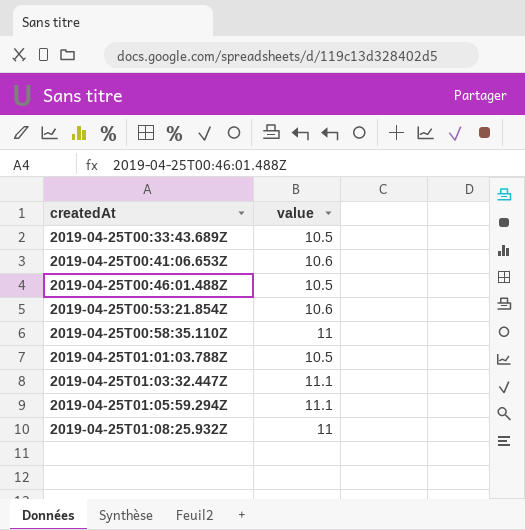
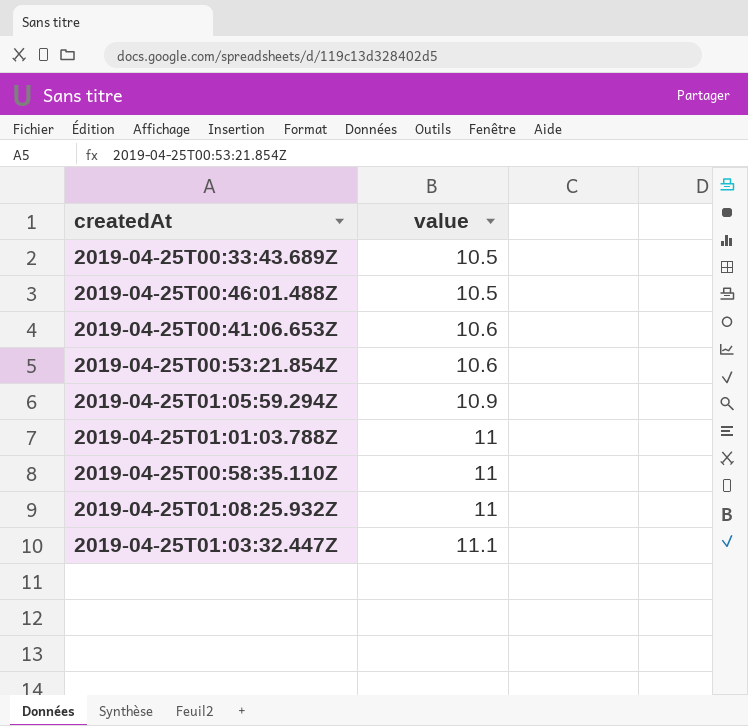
row order: createdAt ascending -> value ascending
2019-04-25T01:05:59.294Z | value: 11.1 -> 10.9
2019-04-25T01:01:03.788Z | value: 10.5 -> 11

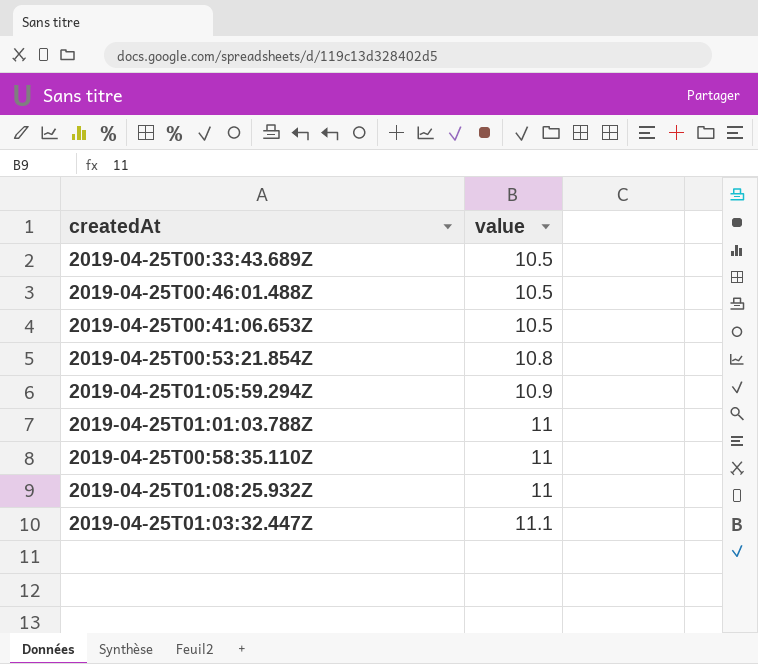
2019-04-25T00:41:06.653Z | value: 10.6 -> 10.5
2019-04-25T00:53:21.854Z | value: 10.6 -> 10.8

